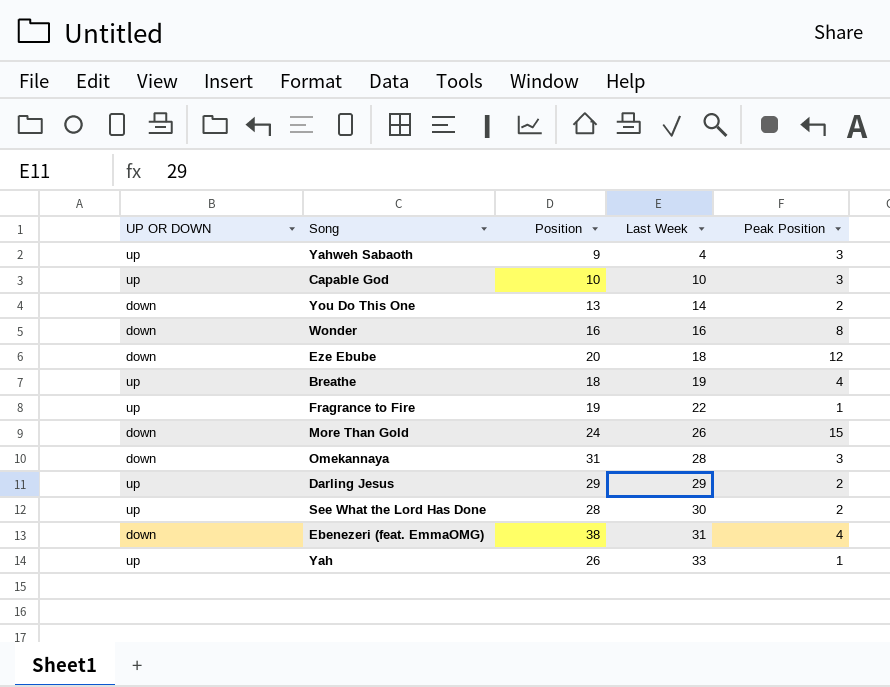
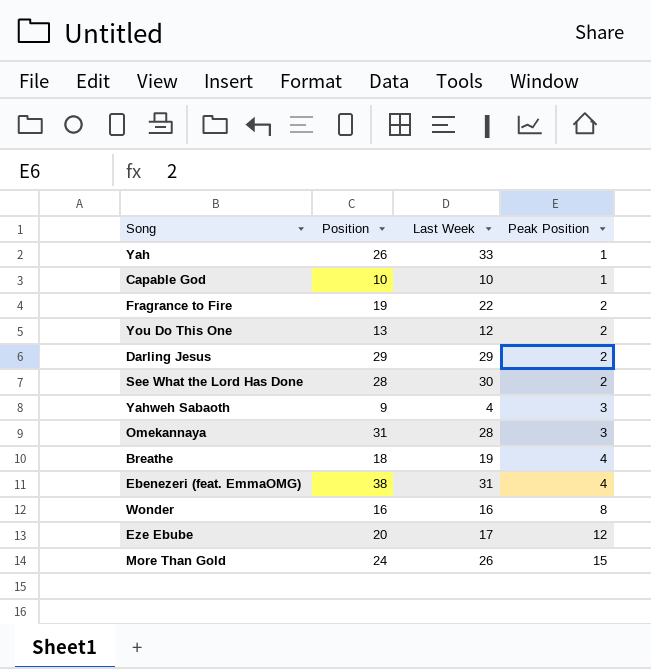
row order: Last Week ascending -> Peak Position ascending
column UP OR DOWN | position: 1 -> none
Capable God | Peak Position: 3 -> 1
Fragrance to Fire | Peak Position: 1 -> 2
You Do This One | Last Week: 14 -> 12
Eze Ebube | Last Week: 18 -> 17

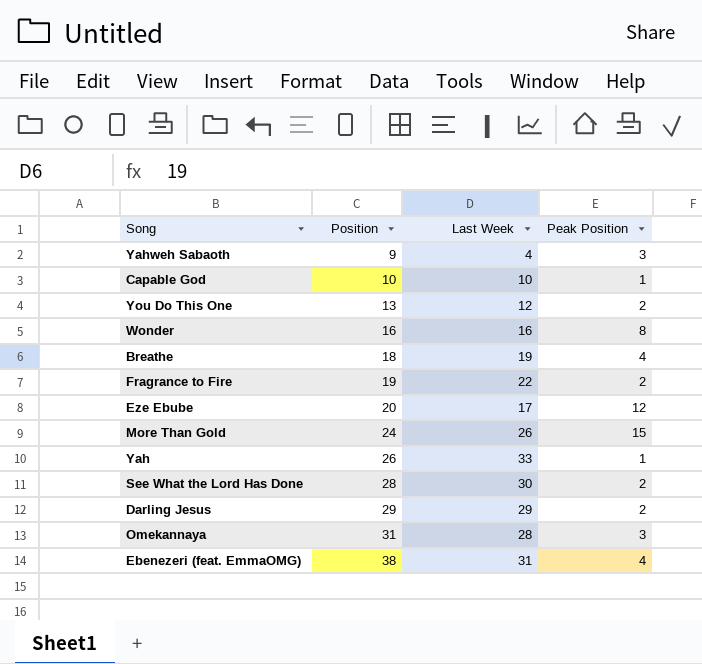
row order: Peak Position ascending -> Position ascending

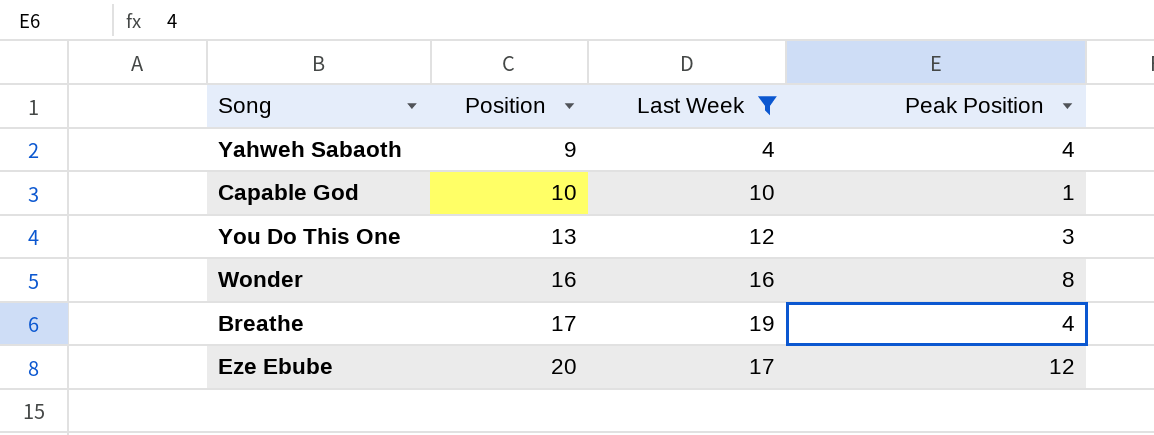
filter: none -> Last Week <= 19
Yahweh Sabaoth | Peak Position: 3 -> 4
You Do This One | Peak Position: 2 -> 3
Breathe | Position: 18 -> 17

